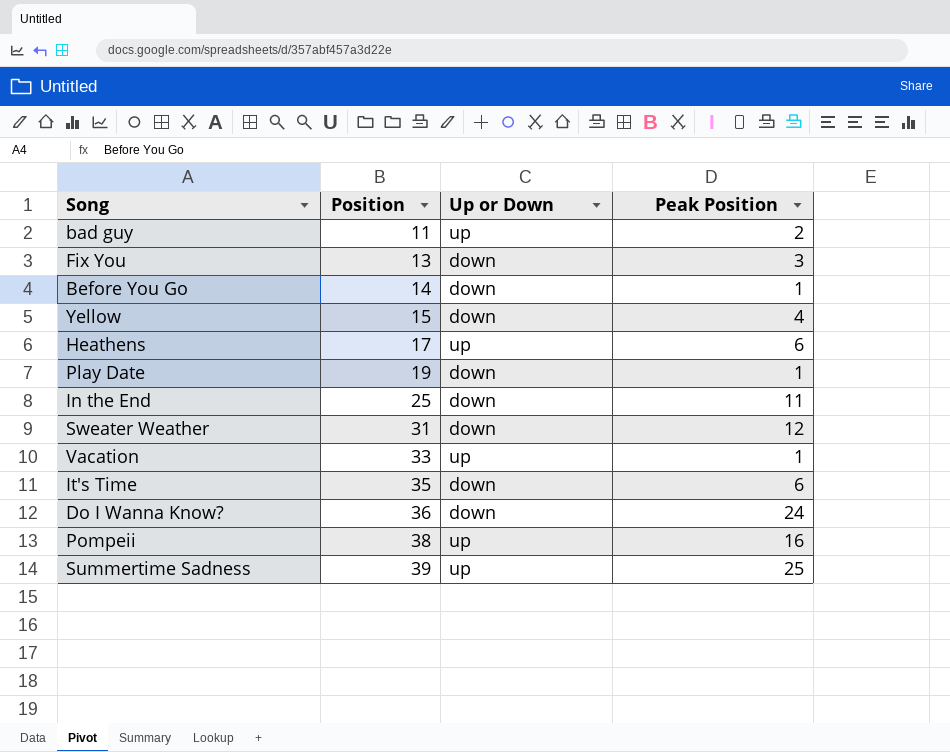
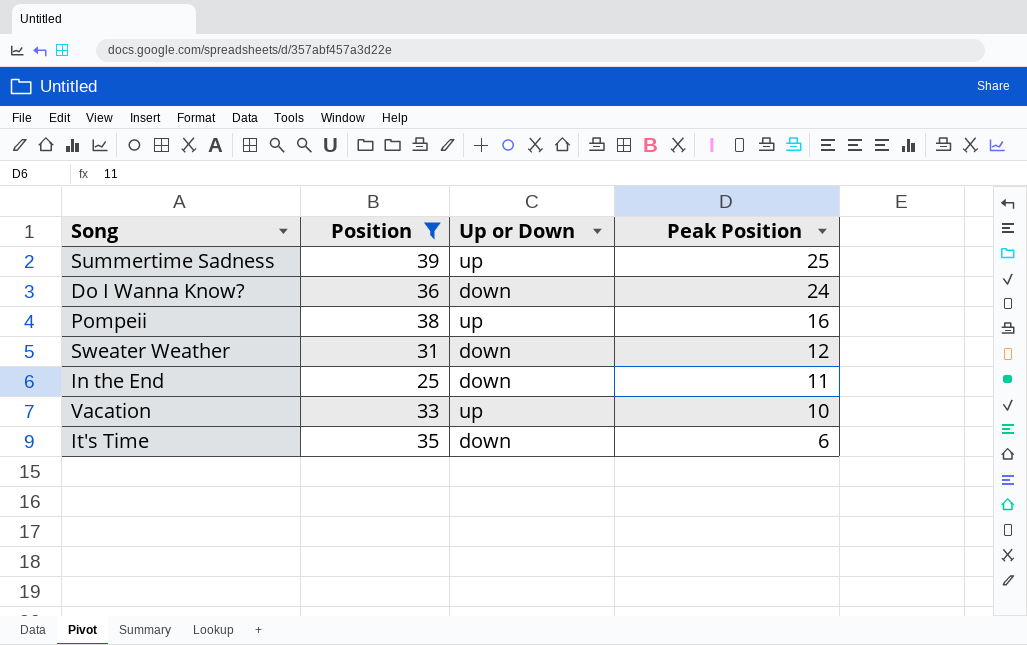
filter: none -> Position >= 25
row order: Position ascending -> Peak Position descending
Vacation | Peak Position: 1 -> 10

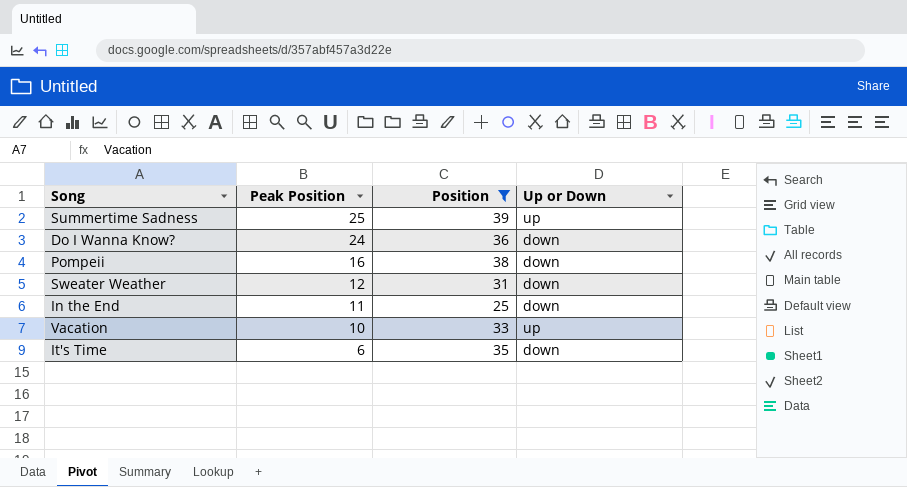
column Peak Position | position: 4 -> 2
Pompeii | Up or Down: up -> down

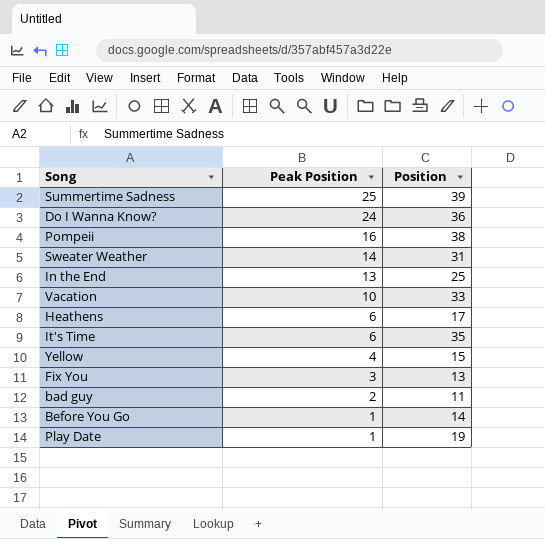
filter: Position >= 25 -> none
column Up or Down | position: 4 -> none
Sweater Weather | Peak Position: 12 -> 14
In the End | Peak Position: 11 -> 13

